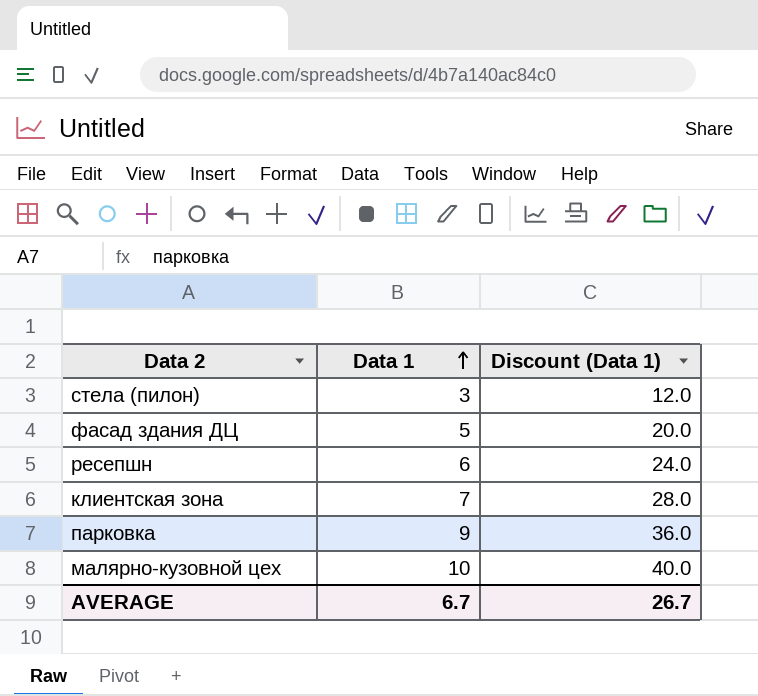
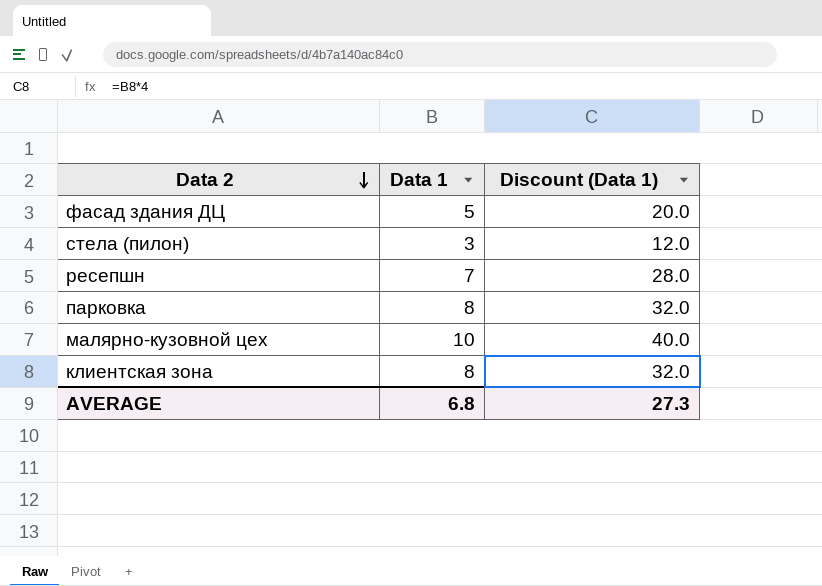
row order: Data 1 ascending -> Data 2 descending
ресепшн | Data 1: 6 -> 7
ресепшн | Discount (Data 1): 24.0 -> 28.0
парковка | Data 1: 9 -> 8
парковка | Discount (Data 1): 36.0 -> 32.0
клиентская зона | Data 1: 7 -> 8
клиентская зона | Discount (Data 1): 28.0 -> 32.0
AVERAGE | Data 1: 6.7 -> 6.8
AVERAGE | Discount (Data 1): 26.7 -> 27.3

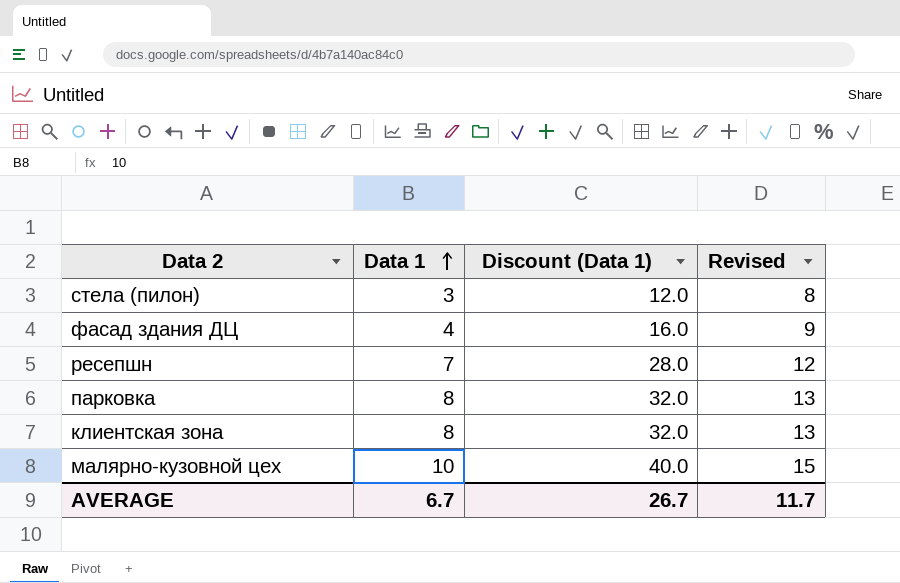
row order: Data 2 descending -> Data 1 ascending
column Revised | formula: none -> [Data 1] + 5
фасад здания ДЦ | Data 1: 5 -> 4
фасад здания ДЦ | Discount (Data 1): 20.0 -> 16.0
AVERAGE | Data 1: 6.8 -> 6.7
AVERAGE | Discount (Data 1): 27.3 -> 26.7

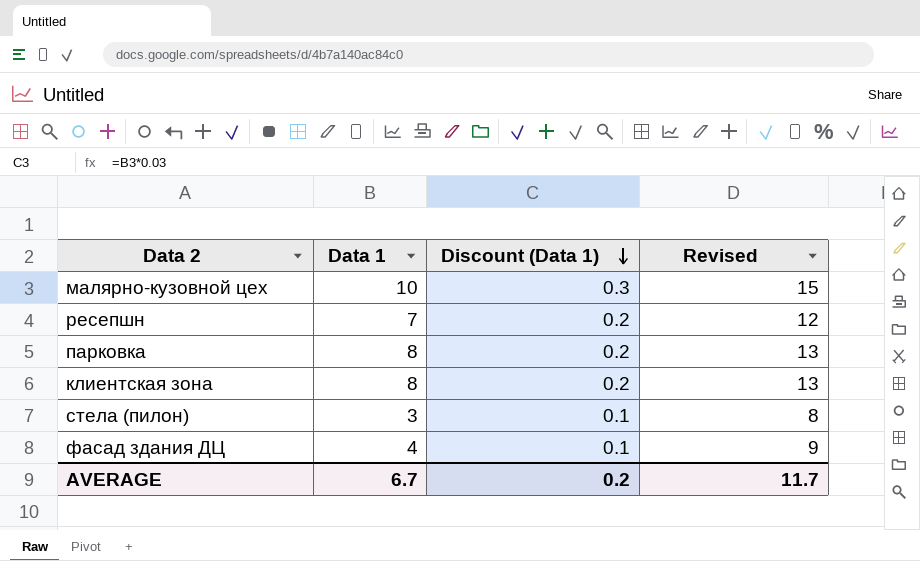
row order: Data 1 ascending -> Discount (Data 1) descending
column Discount (Data 1) | formula: [Data 1] * 4 -> [Data 1] * 0.03
AVERAGE | Discount (Data 1): 26.7 -> 0.2

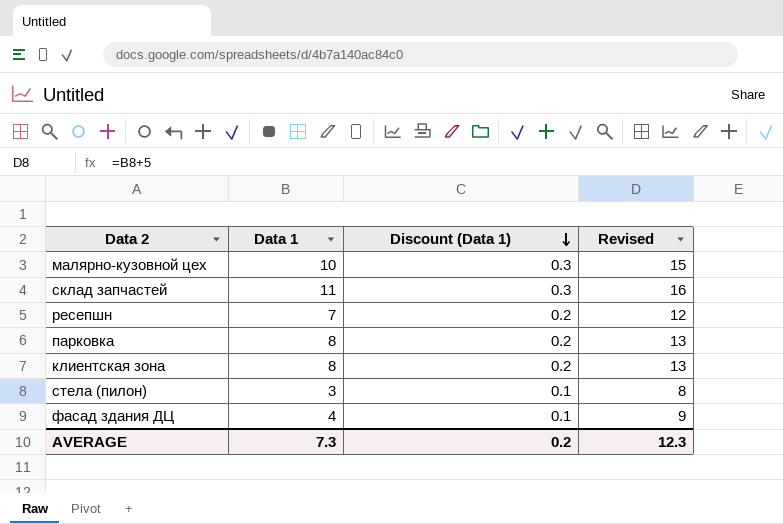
row склад запчастей: none -> 11 | 0.3 | 16
AVERAGE | Data 1: 6.7 -> 7.3
AVERAGE | Revised: 11.7 -> 12.3

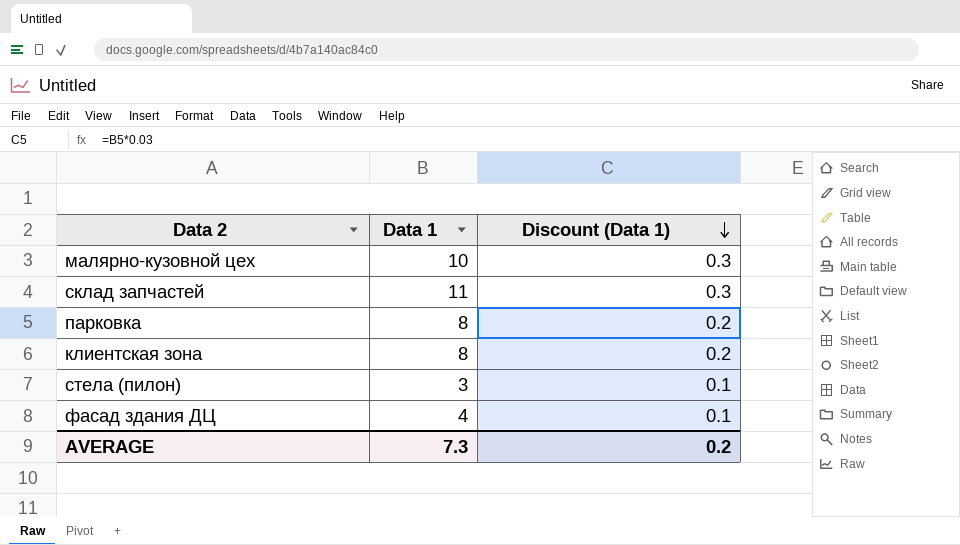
column Revised | formula: [Data 1] + 5 -> none
row ресепшн: 7 | 0.2 | 12 -> none

